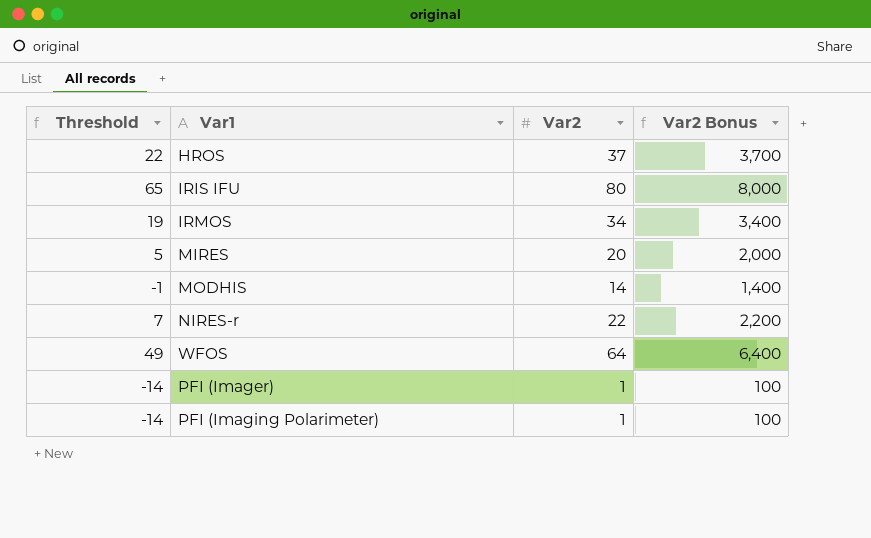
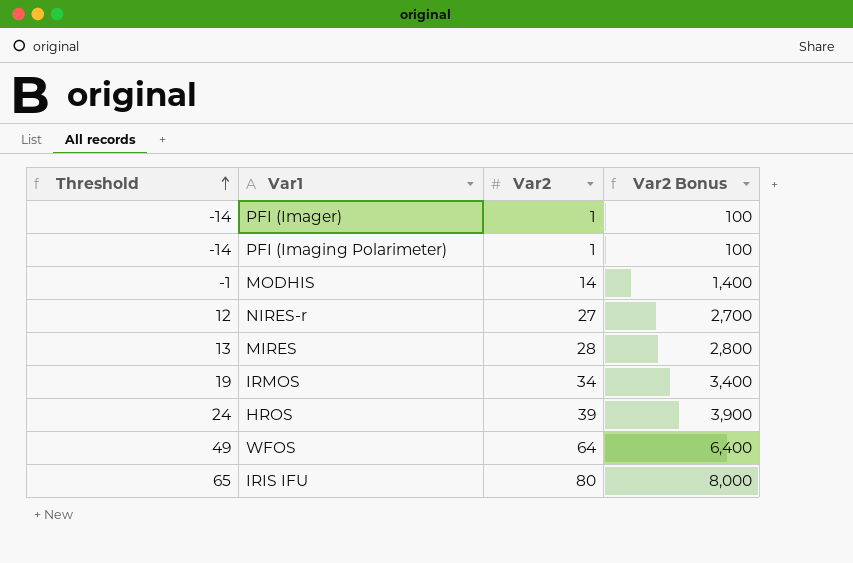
row order: none -> Threshold ascending
NIRES-r | Threshold: 7 -> 12
NIRES-r | Var2: 22 -> 27
NIRES-r | Var2 Bonus: 2,200 -> 2,700
MIRES | Threshold: 5 -> 13
MIRES | Var2: 20 -> 28
MIRES | Var2 Bonus: 2,000 -> 2,800
HROS | Threshold: 22 -> 24
HROS | Var2: 37 -> 39
HROS | Var2 Bonus: 3,700 -> 3,900

